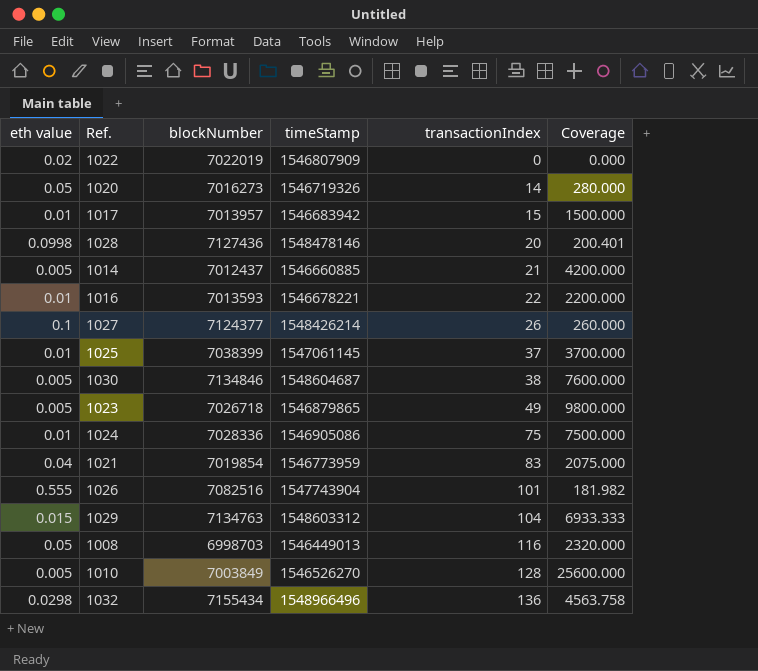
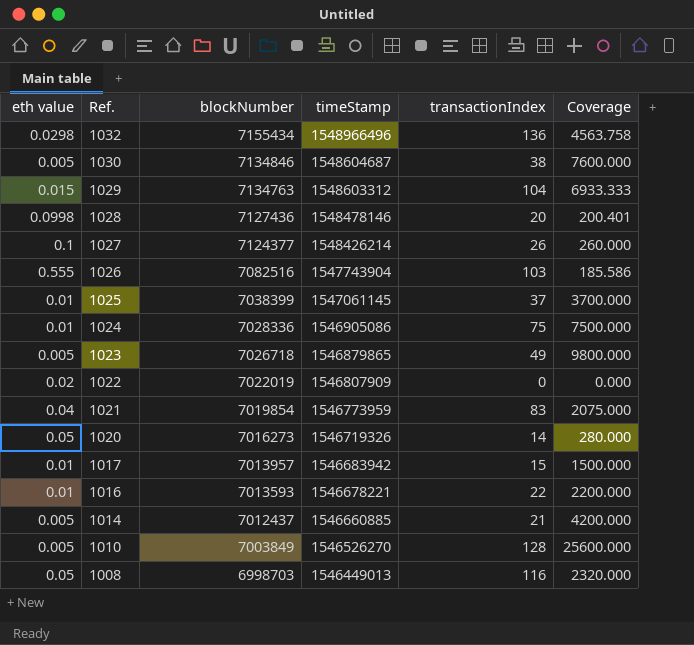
row order: transactionIndex ascending -> Ref. descending
1026 | transactionIndex: 101 -> 103
1026 | Coverage: 181.982 -> 185.586

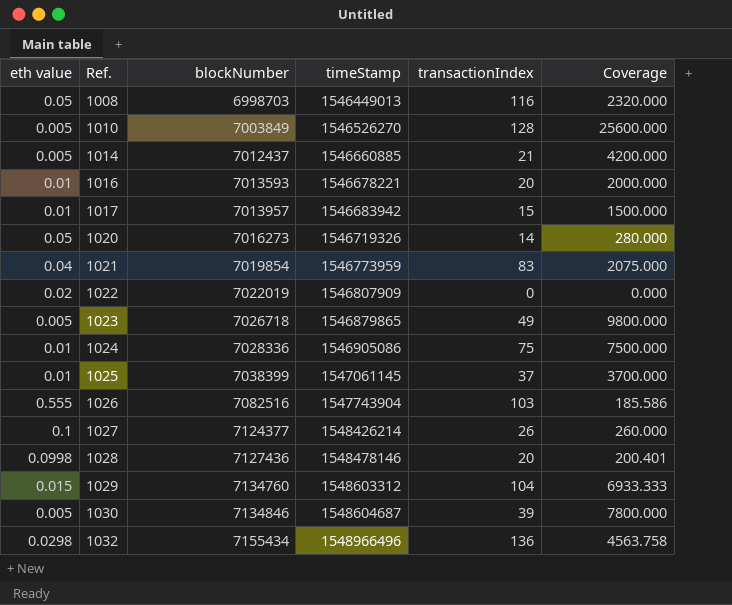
row order: Ref. descending -> Ref. ascending
1016 | transactionIndex: 22 -> 20
1016 | Coverage: 2200.000 -> 2000.000
1029 | blockNumber: 7134763 -> 7134760
1030 | transactionIndex: 38 -> 39
1030 | Coverage: 7600.000 -> 7800.000

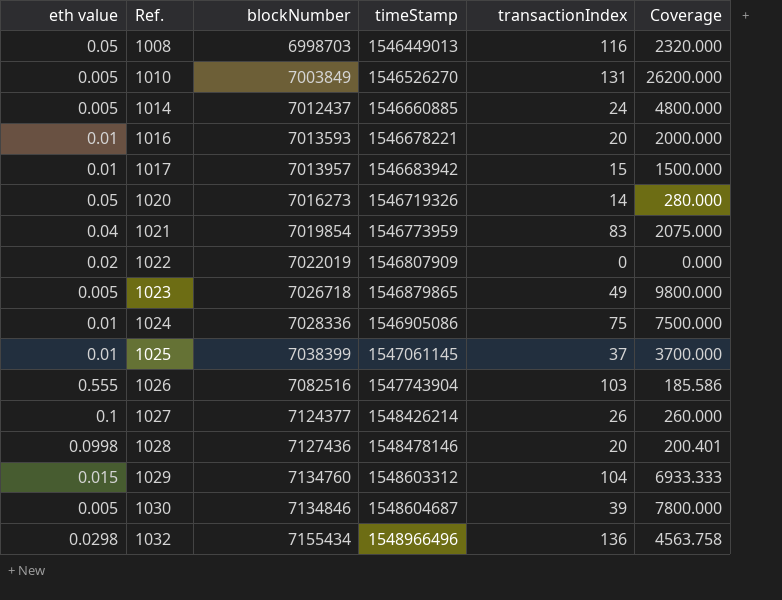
1010 | transactionIndex: 128 -> 131
1010 | Coverage: 25600.000 -> 26200.000
1014 | transactionIndex: 21 -> 24
1014 | Coverage: 4200.000 -> 4800.000

